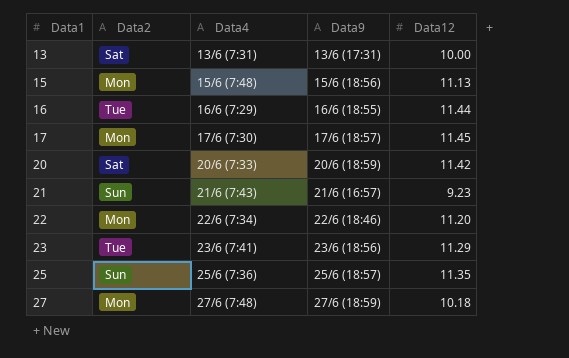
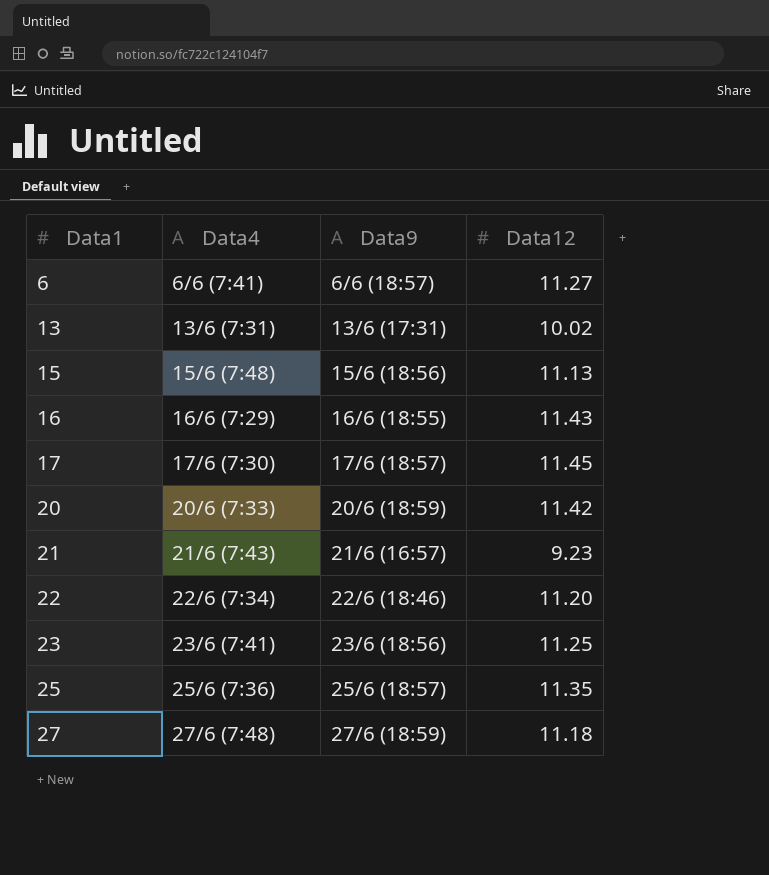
column Data2 | position: 2 -> none
row 6: none -> 6/6 (7:41) | 6/6 (18:57) | 11.27
13 | Data12: 10.00 -> 10.02
16 | Data12: 11.44 -> 11.43
23 | Data12: 11.29 -> 11.25
27 | Data12: 10.18 -> 11.18

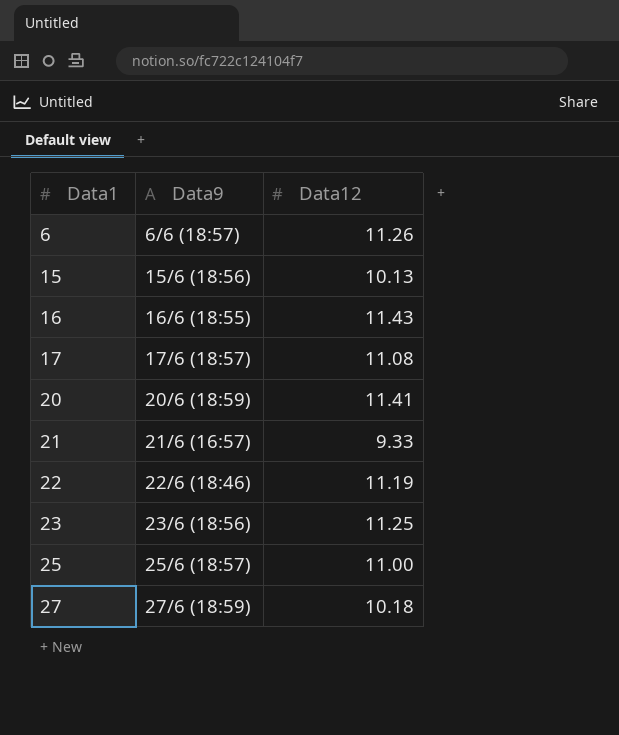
column Data4 | position: 2 -> none
row 13: 13/6 (7:31) | 13/6 (17:31) | 10.02 -> none
6 | Data12: 11.27 -> 11.26
15 | Data12: 11.13 -> 10.13
17 | Data12: 11.45 -> 11.08
20 | Data12: 11.42 -> 11.41
21 | Data12: 9.23 -> 9.33
22 | Data12: 11.20 -> 11.19
25 | Data12: 11.35 -> 11.00
27 | Data12: 11.18 -> 10.18

